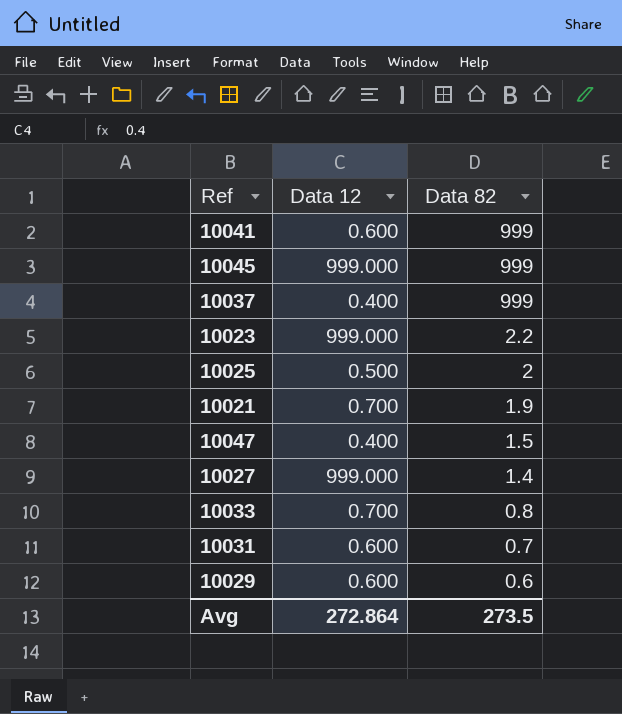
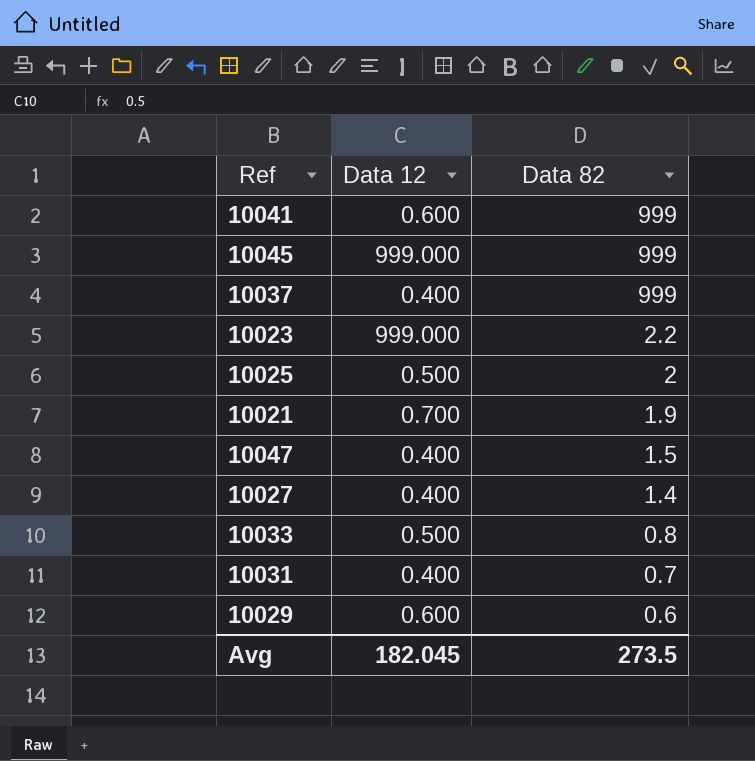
10027 | Data 12: 999.000 -> 0.400
10033 | Data 12: 0.700 -> 0.500
10031 | Data 12: 0.600 -> 0.400
Avg | Data 12: 272.864 -> 182.045

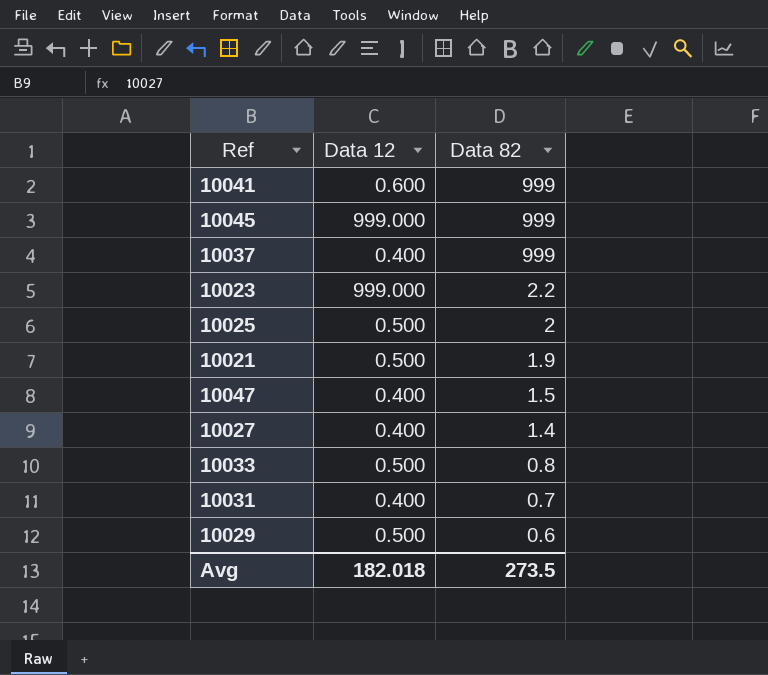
10021 | Data 12: 0.700 -> 0.500
10029 | Data 12: 0.600 -> 0.500
Avg | Data 12: 182.045 -> 182.018

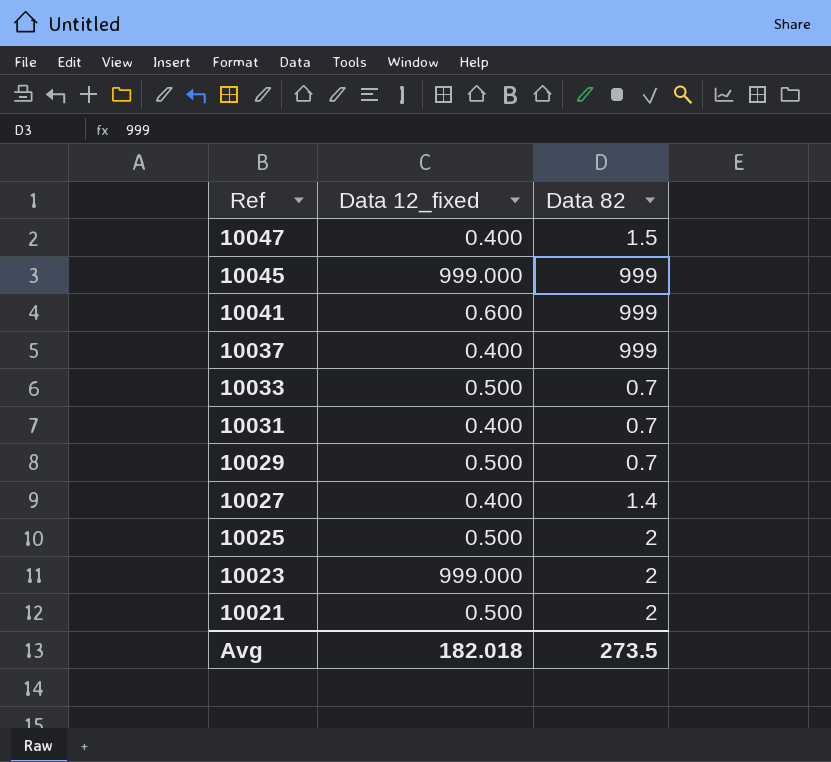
row order: Data 82 descending -> Ref descending
column name: Data 12 -> Data 12_fixed
10033 | Data 82: 0.8 -> 0.7
10029 | Data 82: 0.6 -> 0.7
10023 | Data 82: 2.2 -> 2
10021 | Data 82: 1.9 -> 2

